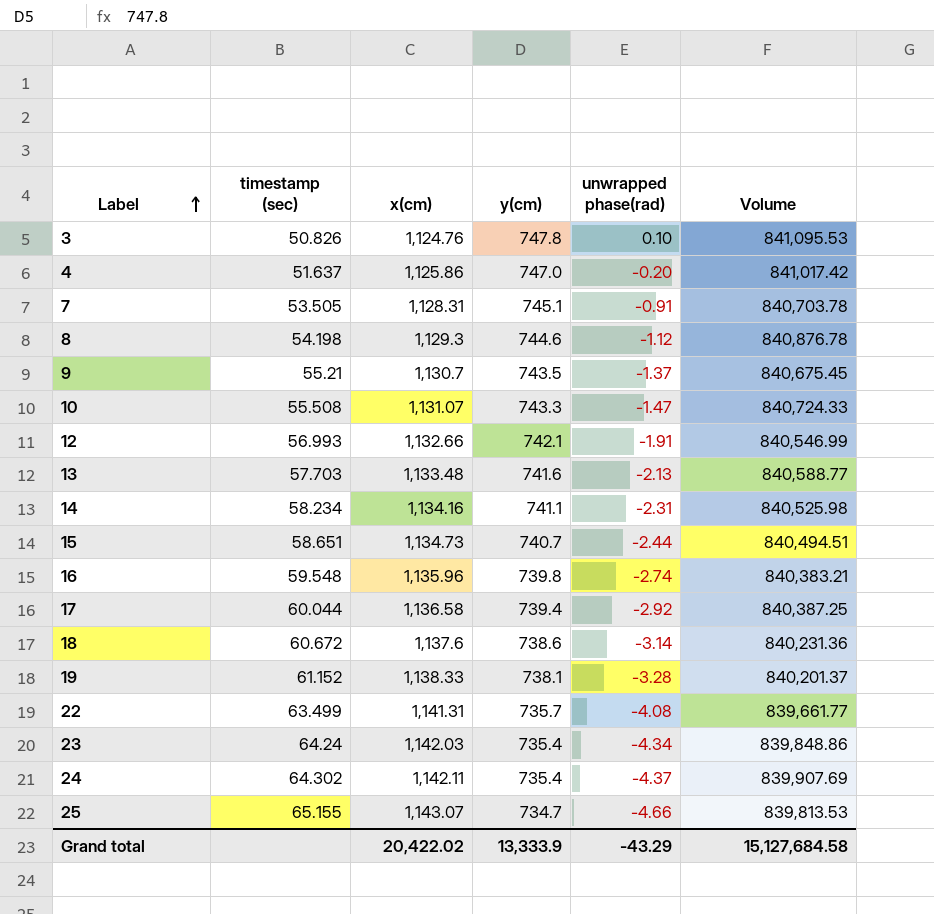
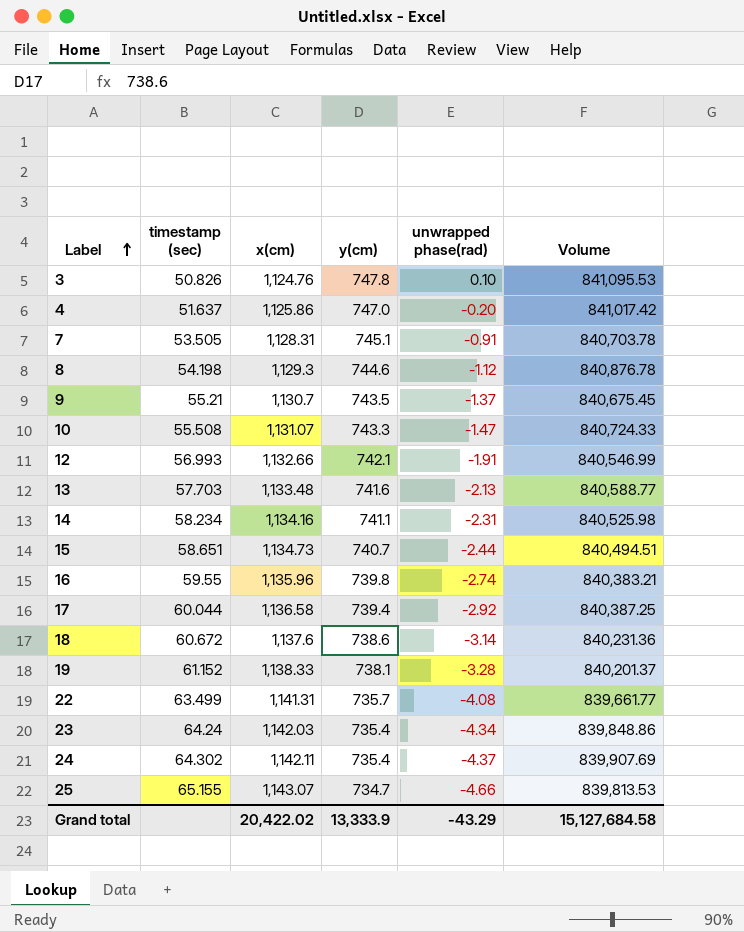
16 | timestamp (sec): 59.548 -> 59.55

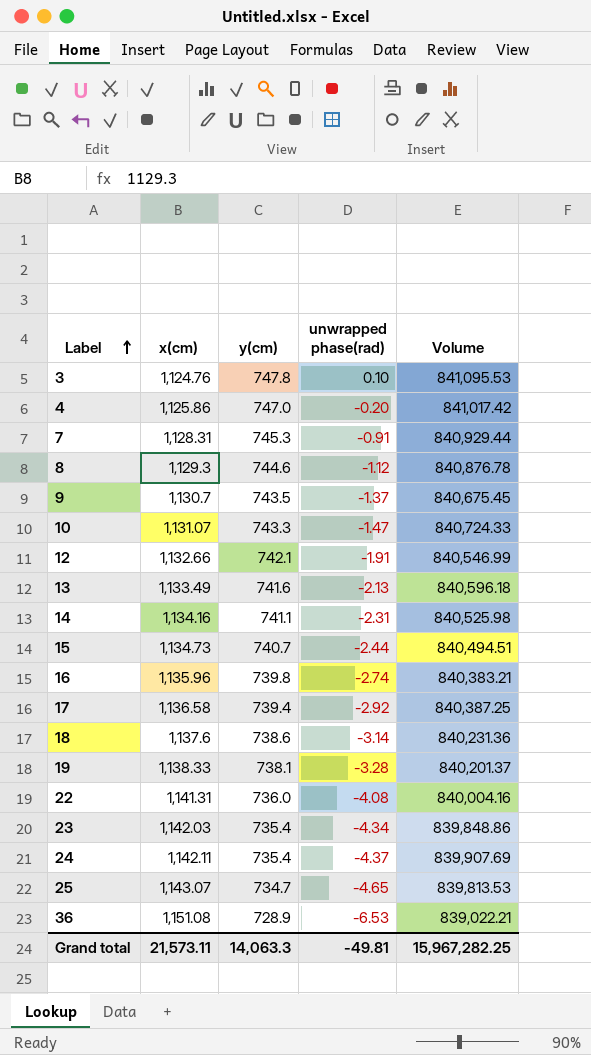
column timestamp (sec) | position: 2 -> none
7 | y(cm): 745.1 -> 745.3
7 | Volume: 840,703.78 -> 840,929.44
13 | x(cm): 1,133.48 -> 1,133.49
13 | Volume: 840,588.77 -> 840,596.18
22 | y(cm): 735.7 -> 736.0
22 | Volume: 839,661.77 -> 840,004.16
25 | unwrapped phase(rad): -4.66 -> -4.65
row 36: none -> 1,151.08 | 728.9 | -6.53 | 839,022.21
Grand total | x(cm): 20,422.02 -> 21,573.11
Grand total | y(cm): 13,333.9 -> 14,063.3
Grand total | unwrapped phase(rad): -43.29 -> -49.81
Grand total | Volume: 15,127,684.58 -> 15,967,282.25

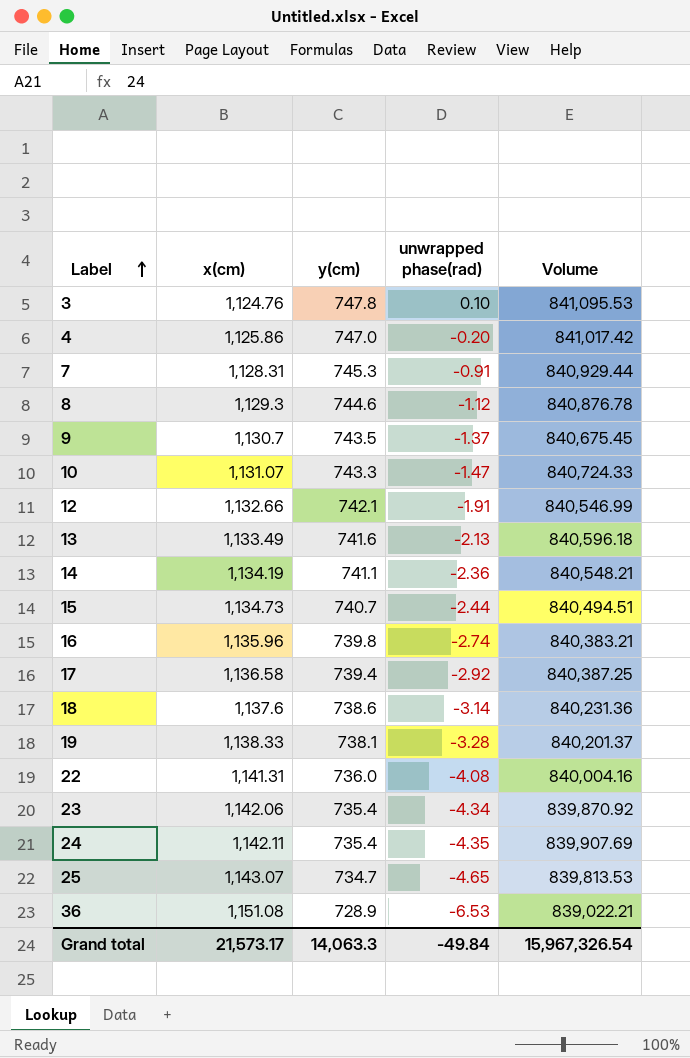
14 | x(cm): 1,134.16 -> 1,134.19
14 | unwrapped phase(rad): -2.31 -> -2.36
14 | Volume: 840,525.98 -> 840,548.21
23 | x(cm): 1,142.03 -> 1,142.06
23 | Volume: 839,848.86 -> 839,870.92
24 | unwrapped phase(rad): -4.37 -> -4.35
Grand total | x(cm): 21,573.11 -> 21,573.17
Grand total | unwrapped phase(rad): -49.81 -> -49.84
Grand total | Volume: 15,967,282.25 -> 15,967,326.54

